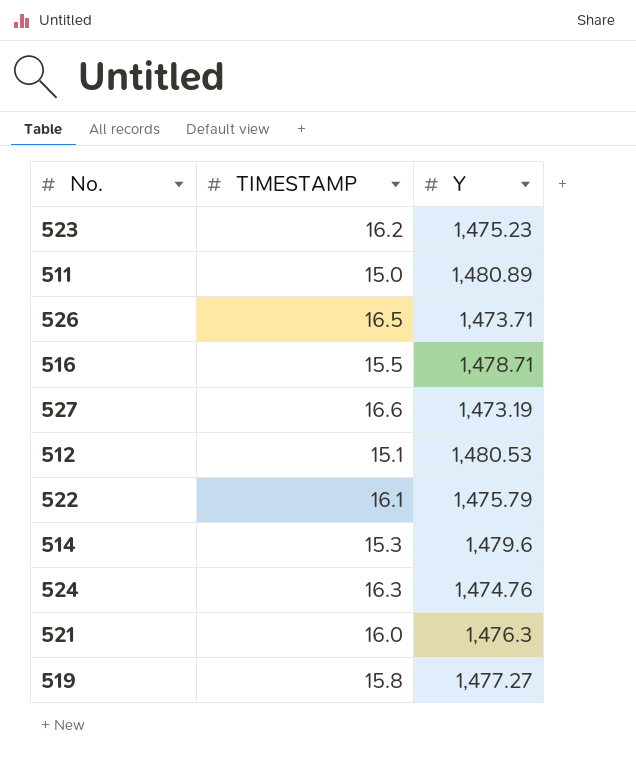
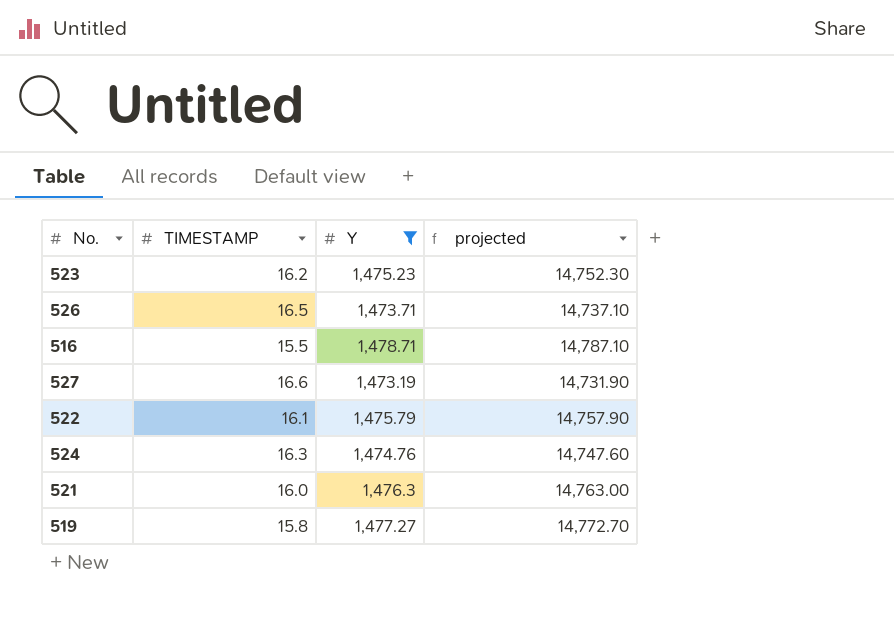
filter: none -> Y <= 1,478.71
column projected | formula: none -> [Y] * 10

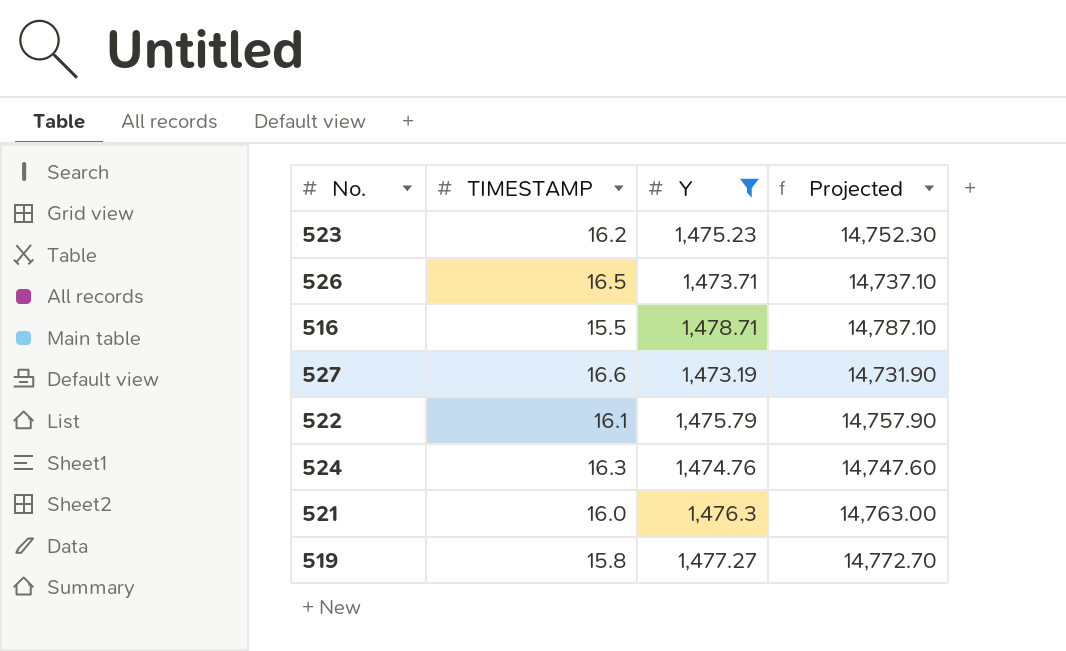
column name: projected -> Projected

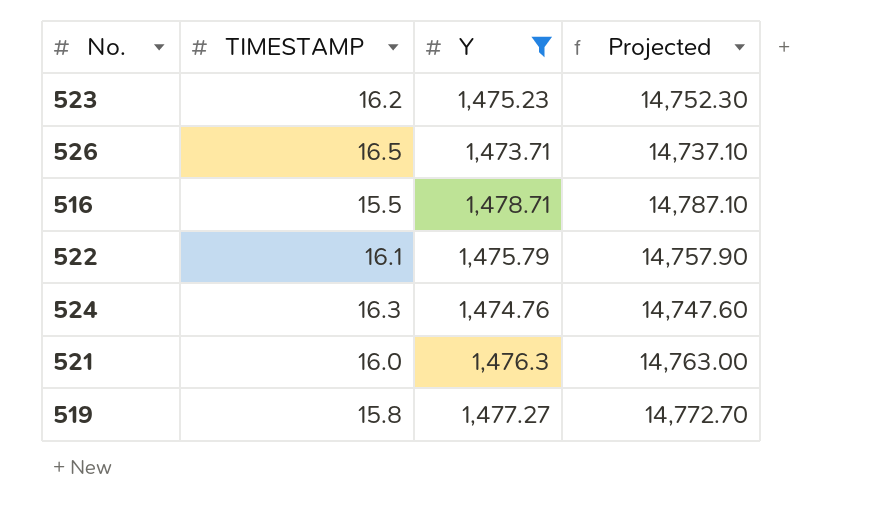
row 527: 16.6 | 1,473.19 | 14,731.90 -> none

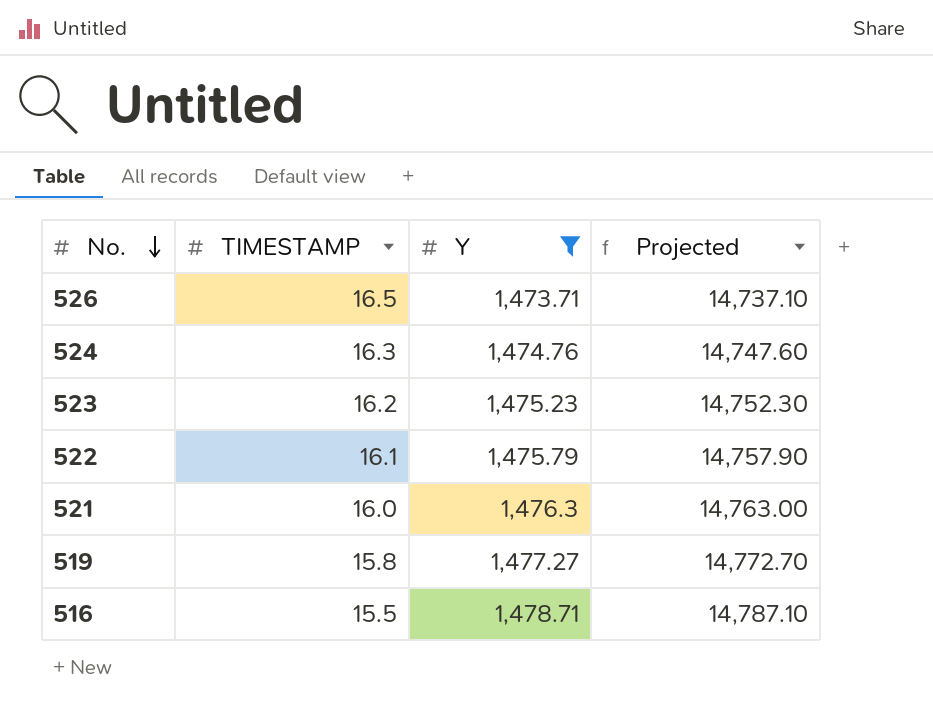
row order: none -> No. descending

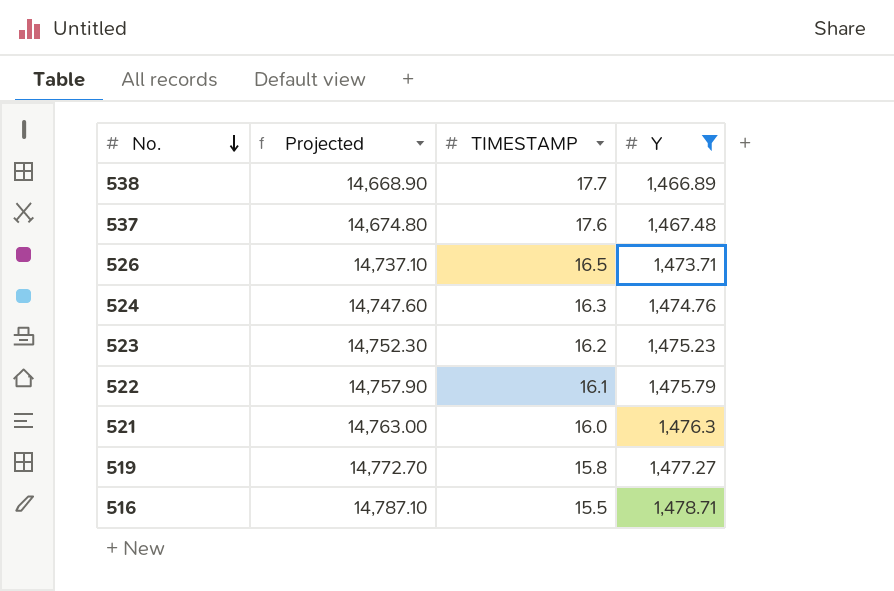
column Projected | position: 4 -> 2
row 538: none -> 14,668.90 | 17.7 | 1,466.89
row 537: none -> 14,674.80 | 17.6 | 1,467.48

